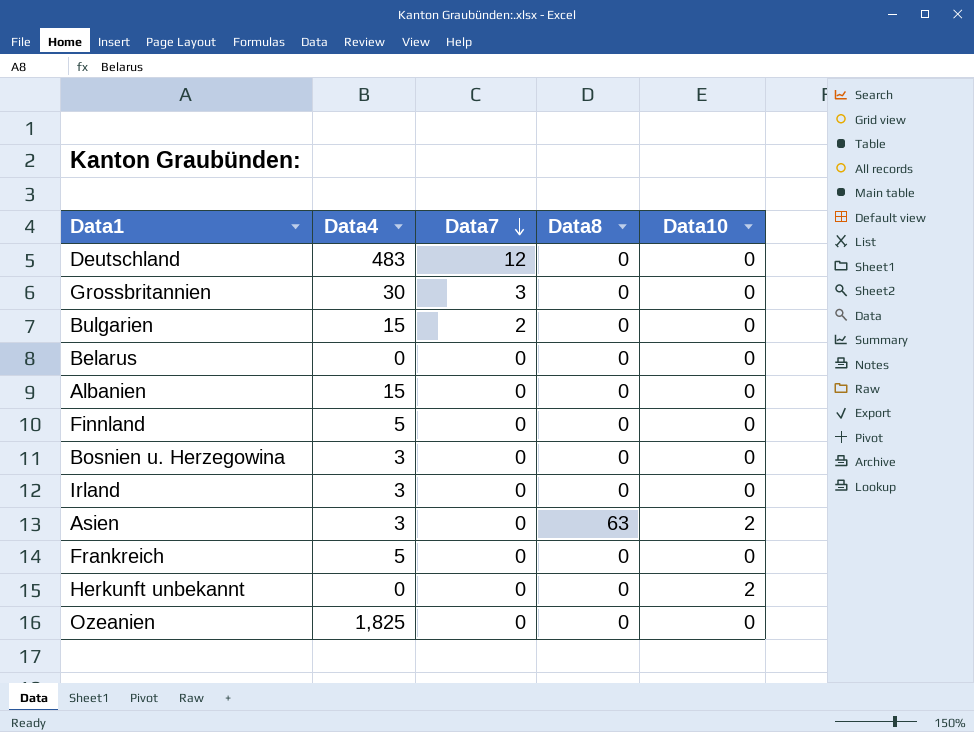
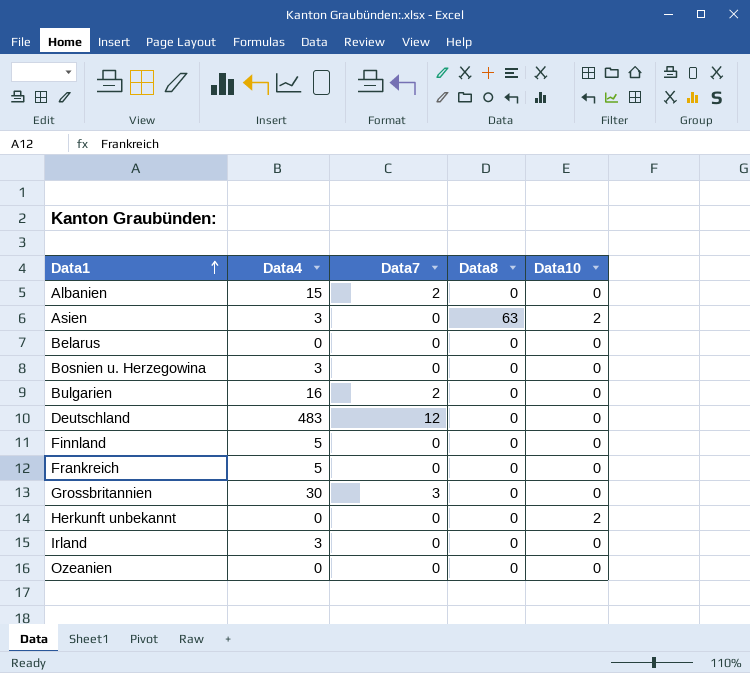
row order: Data7 descending -> Data1 ascending
Albanien | Data7: 0 -> 2
Bulgarien | Data4: 15 -> 16
Ozeanien | Data4: 1,825 -> 0

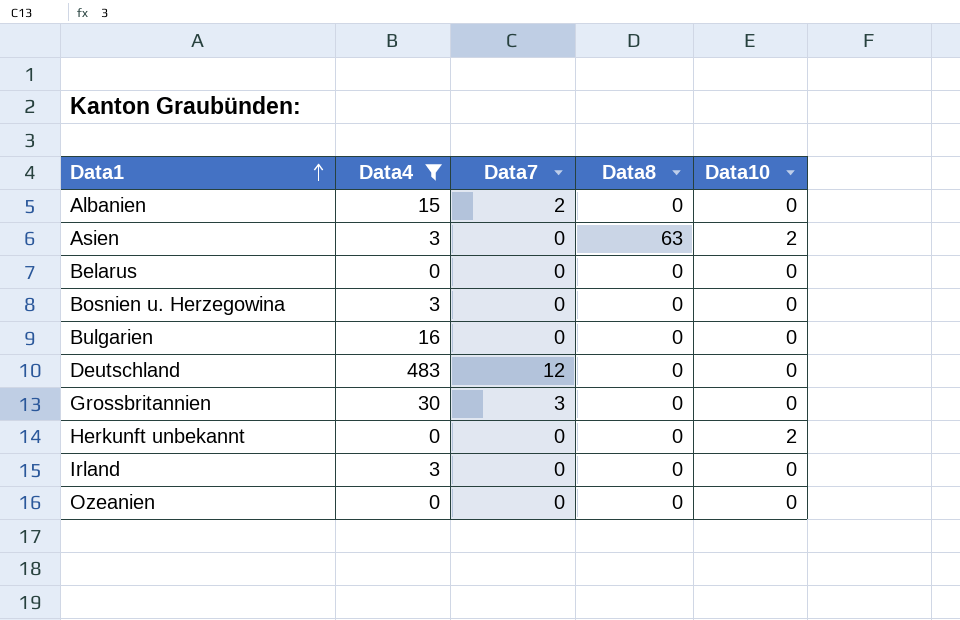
filter: none -> Data4 != 5
Bulgarien | Data7: 2 -> 0

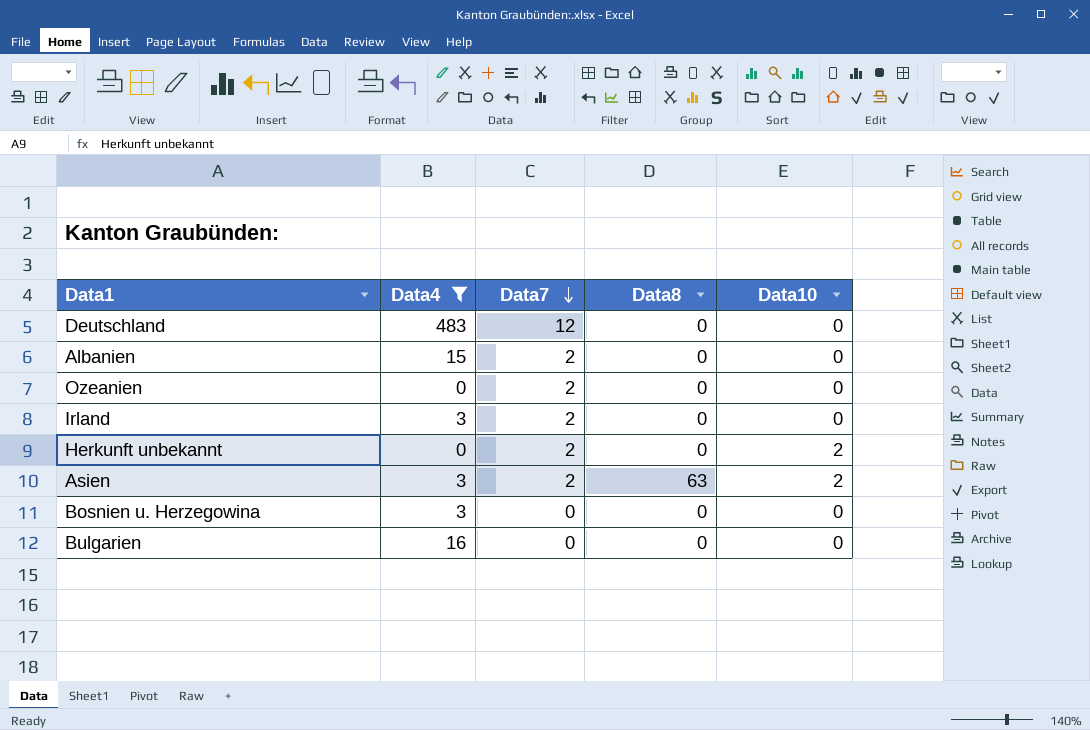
row order: Data1 ascending -> Data7 descending
row Belarus: 0 | 0 | 0 | 0 -> none
row Grossbritannien: 30 | 3 | 0 | 0 -> none
Ozeanien | Data7: 0 -> 2
Irland | Data7: 0 -> 2
Herkunft unbekannt | Data7: 0 -> 2
Asien | Data7: 0 -> 2

